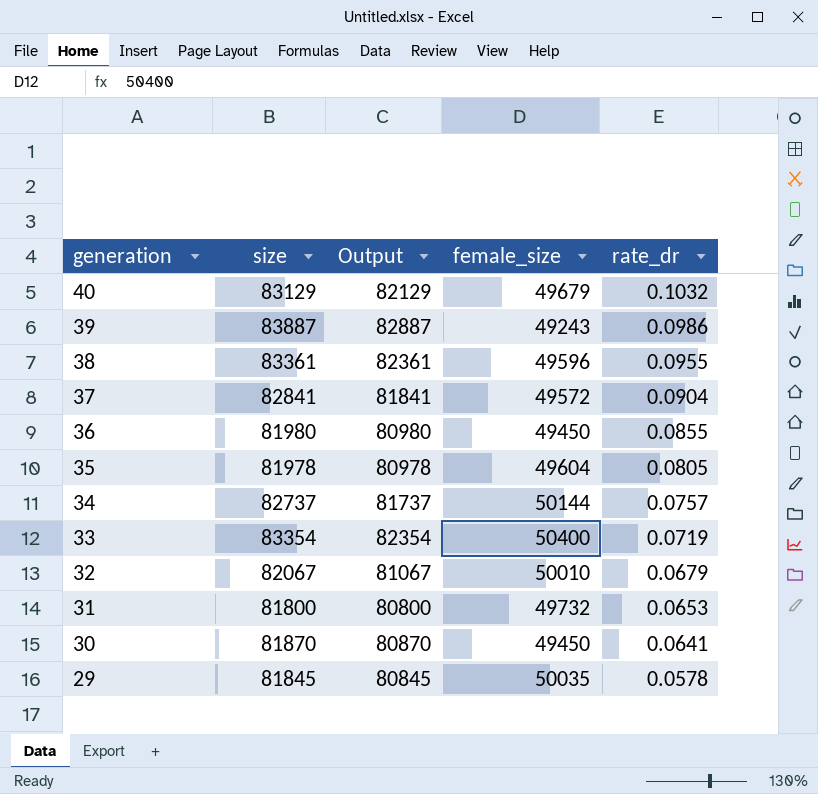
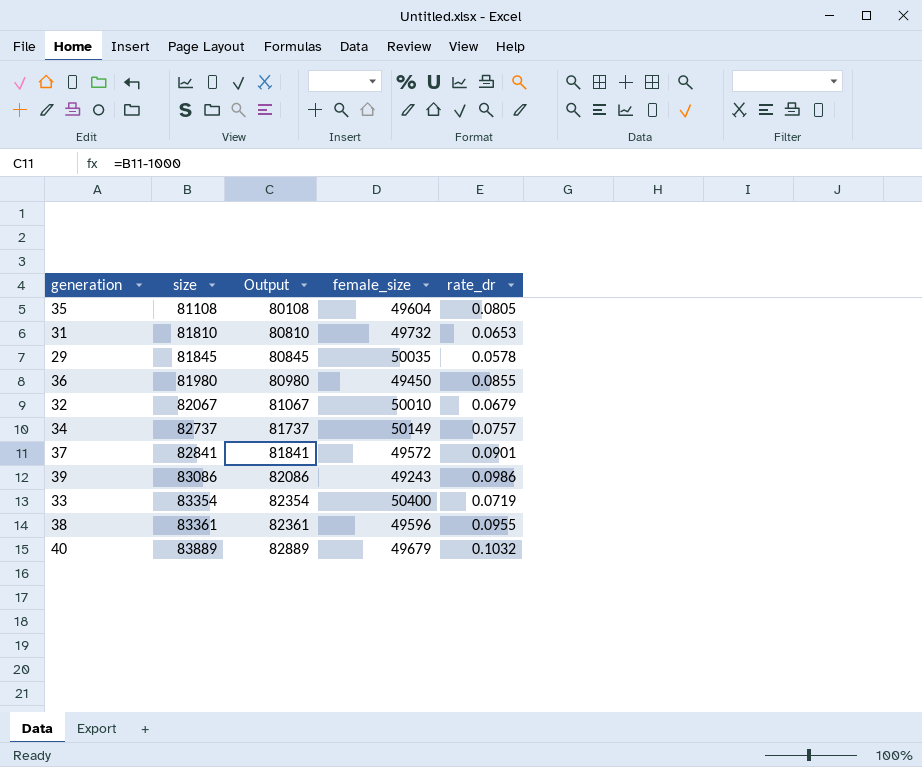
row order: generation descending -> size ascending
row 30: 81870 | 80870 | 49450 | 0.0641 -> none
35 | size: 81978 -> 81108
35 | Output: 80978 -> 80108
31 | size: 81800 -> 81810
31 | Output: 80800 -> 80810
34 | female_size: 50144 -> 50149
37 | rate_dr: 0.0904 -> 0.0901
39 | size: 83887 -> 83086
39 | Output: 82887 -> 82086
40 | size: 83129 -> 83889
40 | Output: 82129 -> 82889

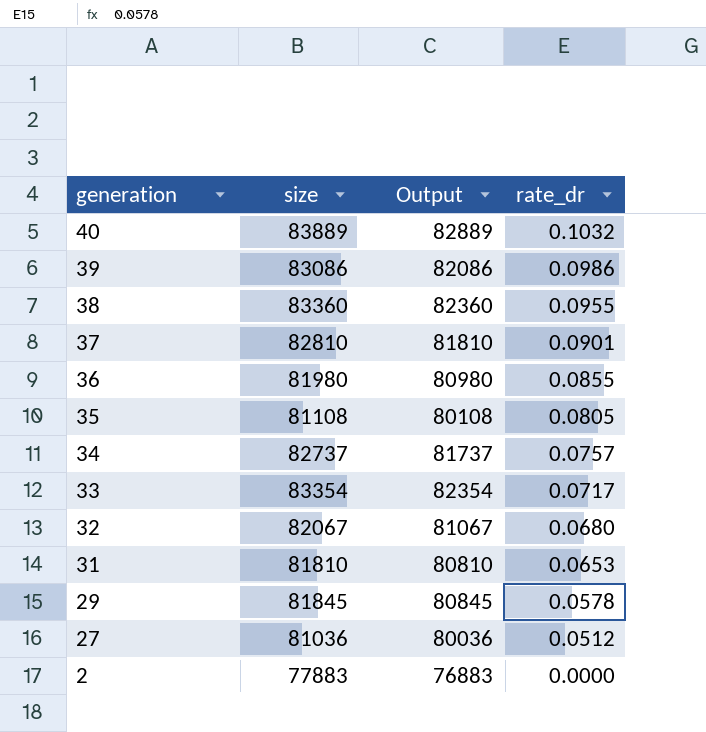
row order: size ascending -> generation descending
column female_size | position: 4 -> none
38 | size: 83361 -> 83360
38 | Output: 82361 -> 82360
37 | size: 82841 -> 82810
37 | Output: 81841 -> 81810
33 | rate_dr: 0.0719 -> 0.0717
32 | rate_dr: 0.0679 -> 0.0680
row 27: none -> 81036 | 80036 | 0.0512
row 2: none -> 77883 | 76883 | 0.0000

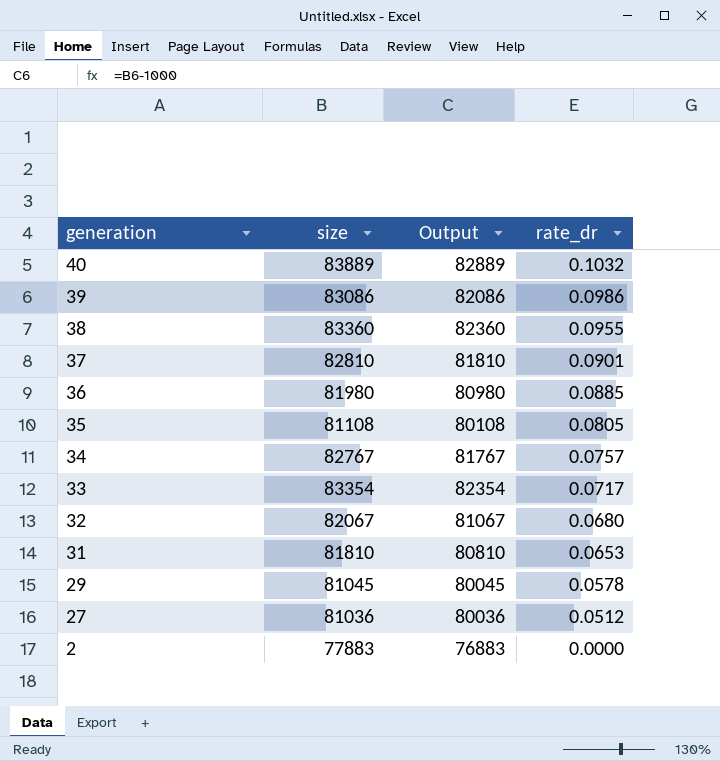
36 | rate_dr: 0.0855 -> 0.0885
34 | size: 82737 -> 82767
34 | Output: 81737 -> 81767
29 | size: 81845 -> 81045
29 | Output: 80845 -> 80045

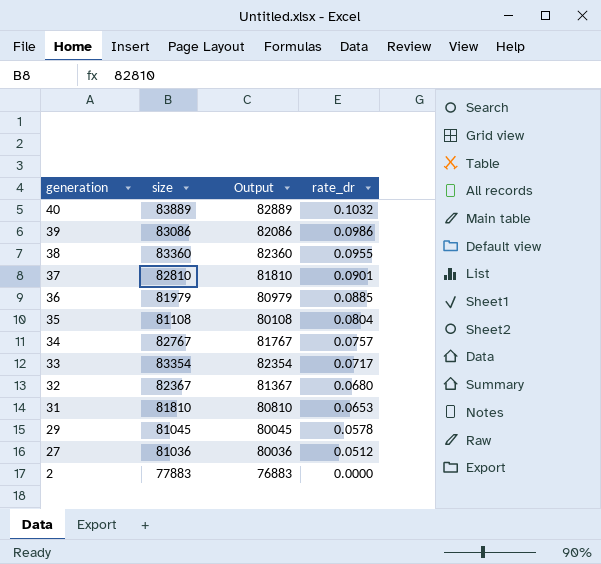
36 | size: 81980 -> 81979
36 | Output: 80980 -> 80979
35 | rate_dr: 0.0805 -> 0.0804
32 | size: 82067 -> 82367
32 | Output: 81067 -> 81367

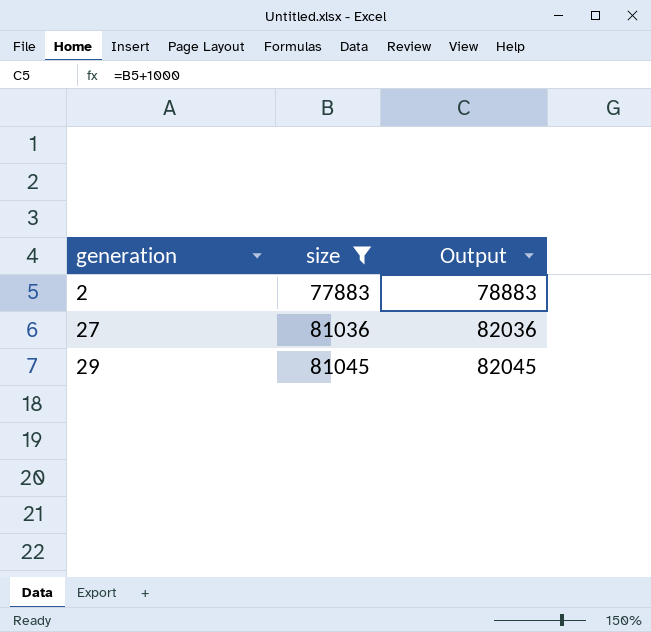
filter: none -> size <= 81045
row order: generation descending -> generation ascending
column rate_dr | position: 4 -> none
column Output | formula: [size] - 1000 -> [size] + 1000

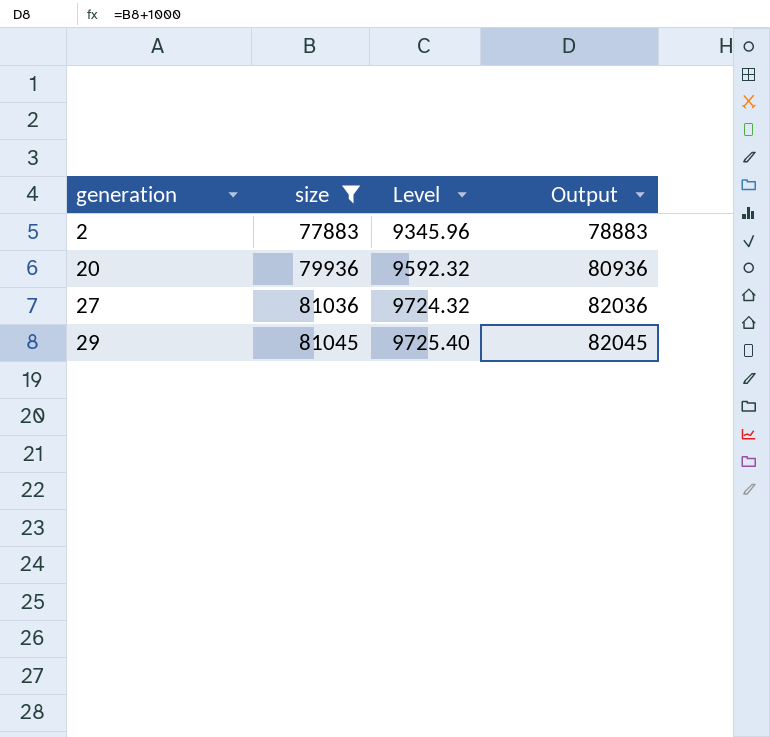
column Level | formula: none -> [size] * 0.12
row 20: none -> 79936 | 9592.32 | 80936

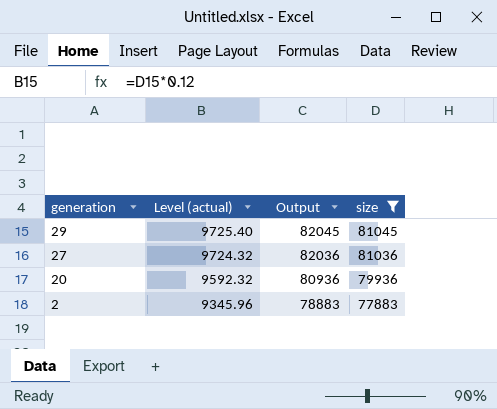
row order: generation ascending -> generation descending
column name: Level -> Level (actual)
column size | position: 2 -> 4

